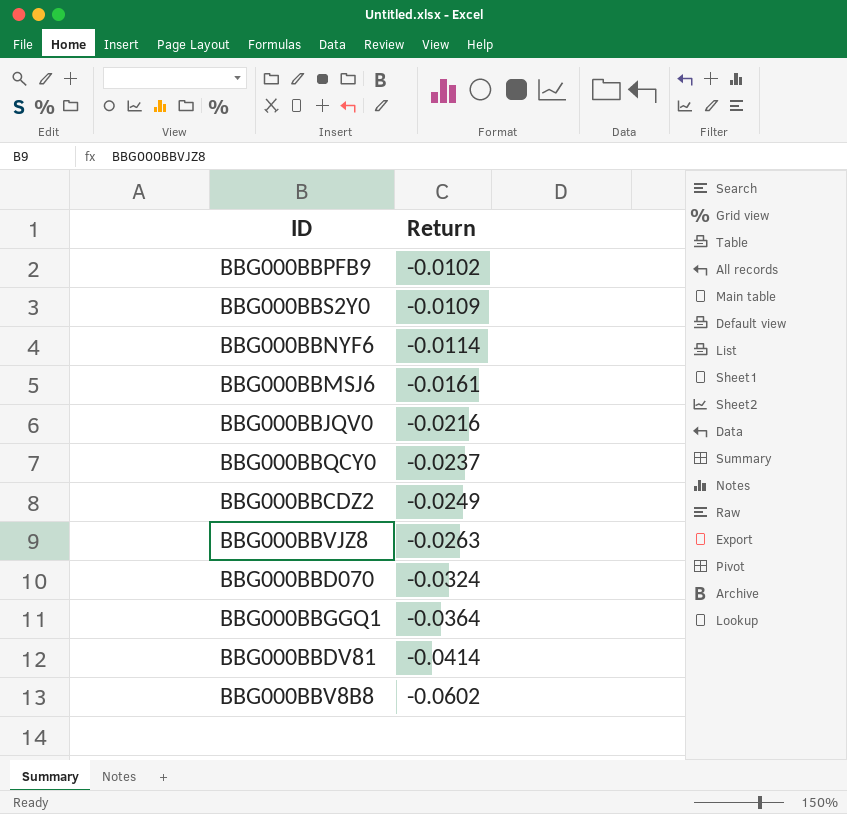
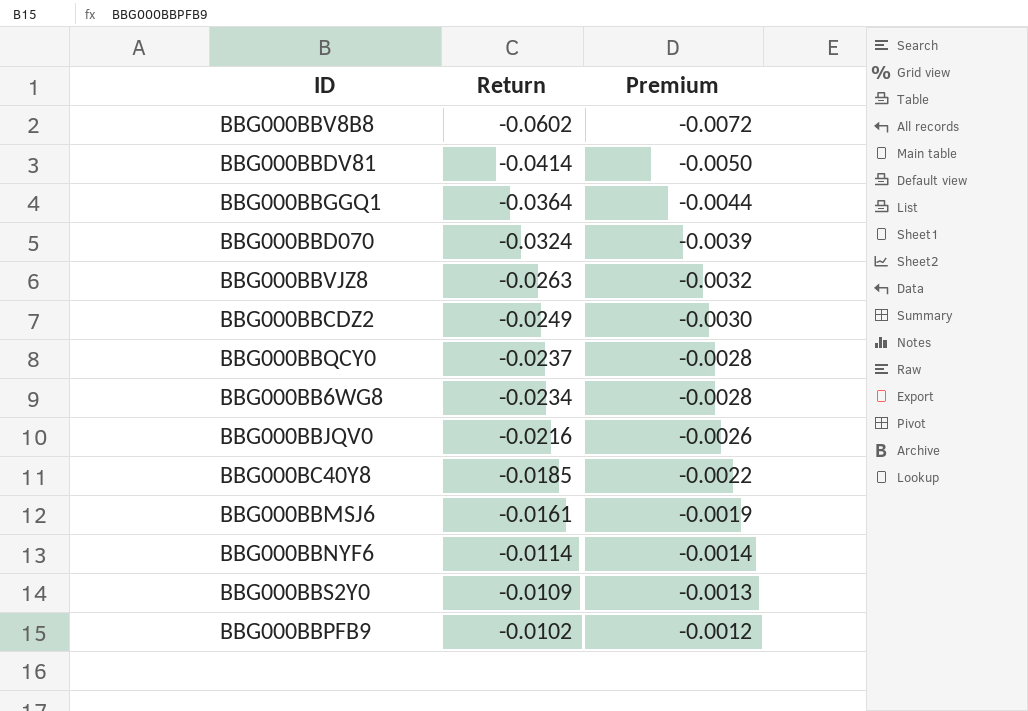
row order: Return descending -> Return ascending
column Premium | formula: none -> [Return] * 0.12
row BBG000BB6WG8: none -> -0.0234 | -0.0028
row BBG000BC40Y8: none -> -0.0185 | -0.0022

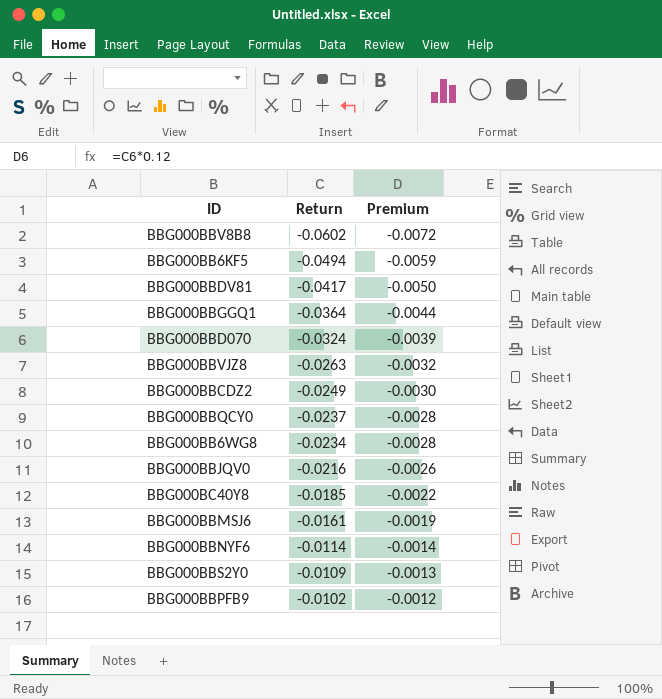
row BBG000BB6KF5: none -> -0.0494 | -0.0059
BBG000BBDV81 | Return: -0.0414 -> -0.0417

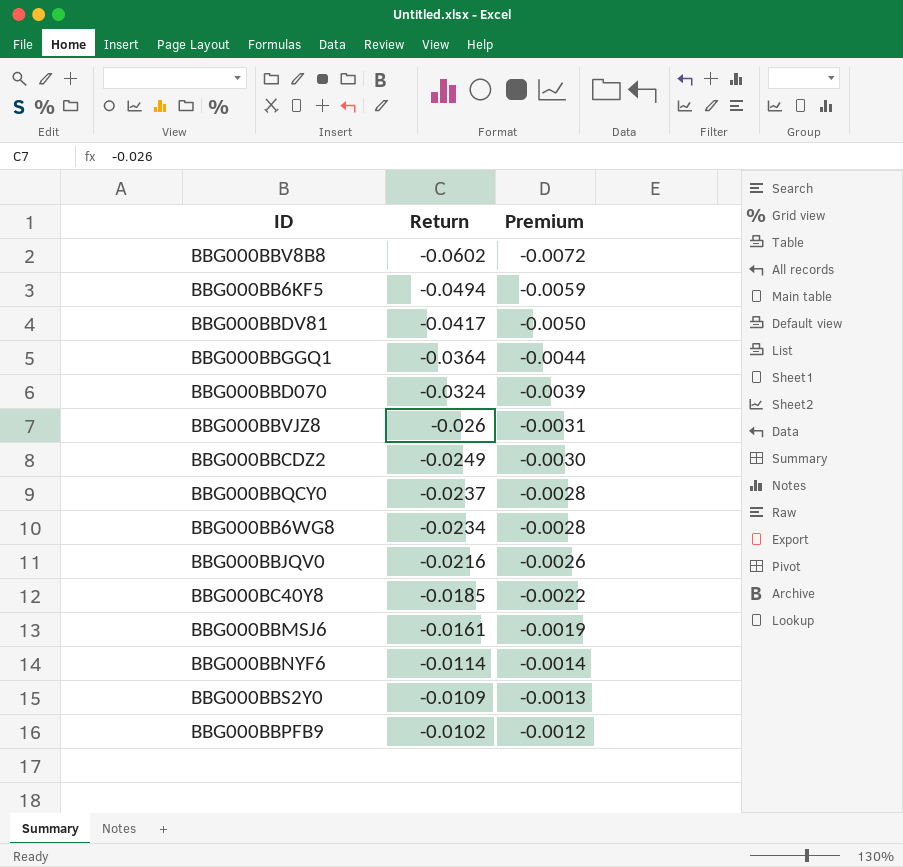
BBG000BBVJZ8 | Return: -0.0263 -> -0.026
BBG000BBVJZ8 | Premium: -0.0032 -> -0.0031

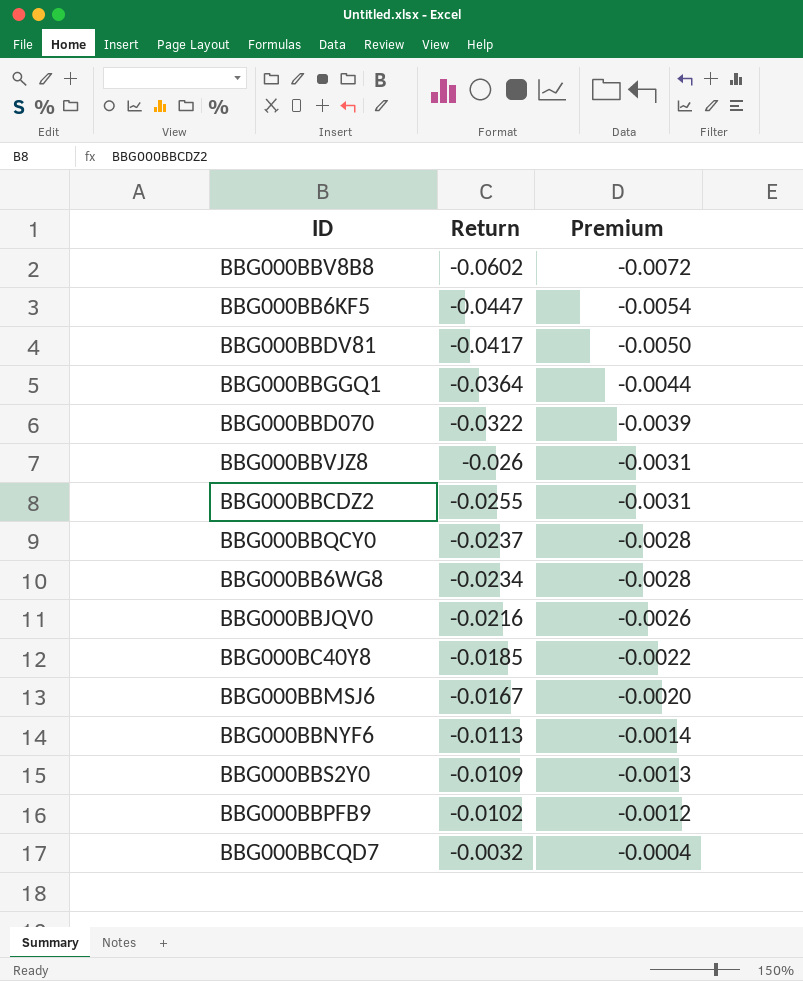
BBG000BB6KF5 | Return: -0.0494 -> -0.0447
BBG000BB6KF5 | Premium: -0.0059 -> -0.0054
BBG000BBD070 | Return: -0.0324 -> -0.0322
BBG000BBCDZ2 | Return: -0.0249 -> -0.0255
BBG000BBCDZ2 | Premium: -0.0030 -> -0.0031
BBG000BBMSJ6 | Return: -0.0161 -> -0.0167
BBG000BBMSJ6 | Premium: -0.0019 -> -0.0020
BBG000BBNYF6 | Return: -0.0114 -> -0.0113
row BBG000BBCQD7: none -> -0.0032 | -0.0004

